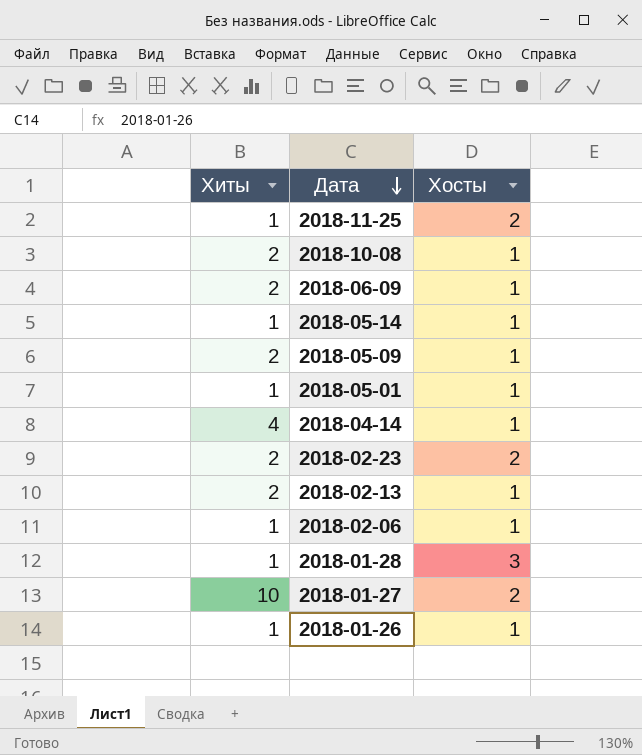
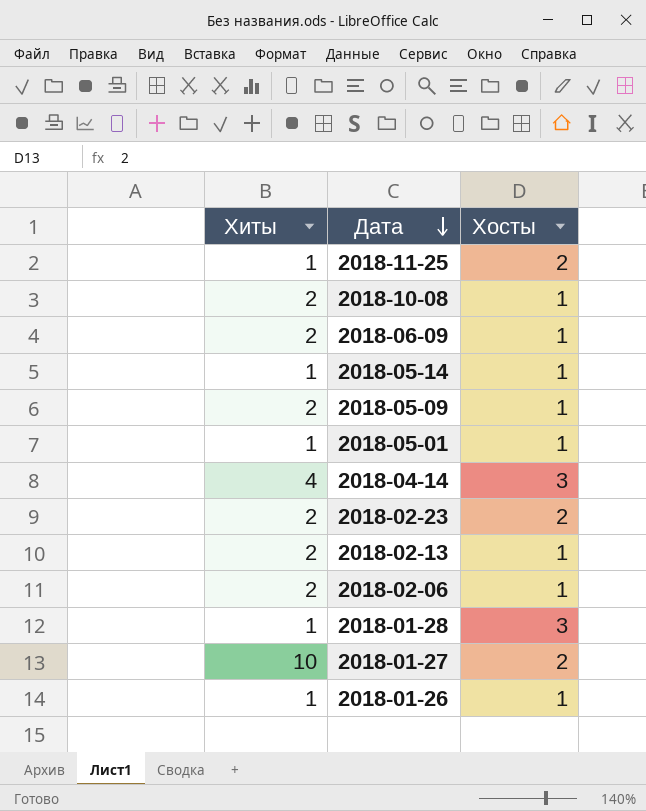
2018-04-14 | Хосты: 1 -> 3
2018-02-06 | Хиты: 1 -> 2

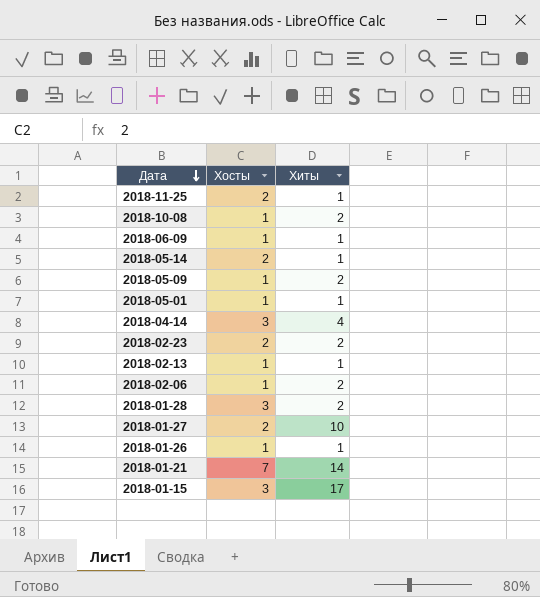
column Хиты | position: 1 -> 3
2018-06-09 | Хиты: 2 -> 1
2018-05-14 | Хосты: 1 -> 2
2018-02-13 | Хиты: 2 -> 1
2018-01-28 | Хиты: 1 -> 2
row 2018-01-21: none -> 7 | 14
row 2018-01-15: none -> 3 | 17

